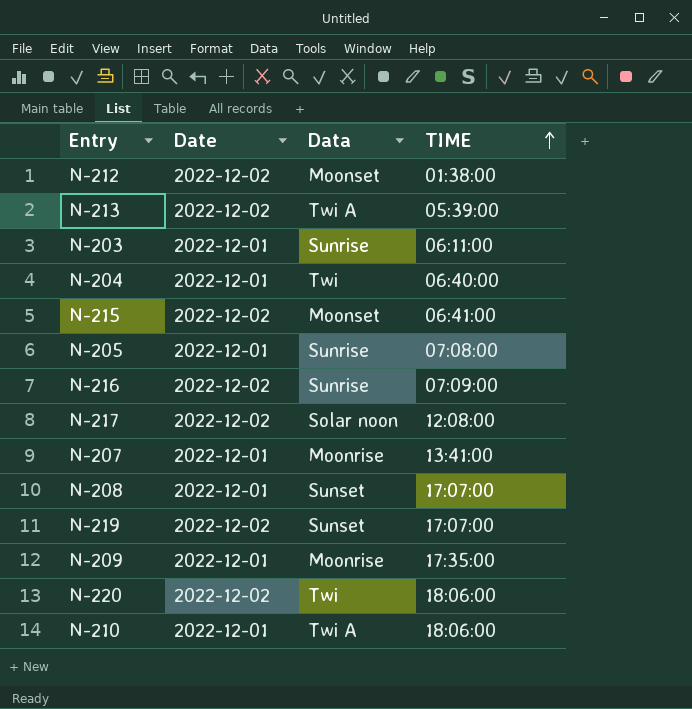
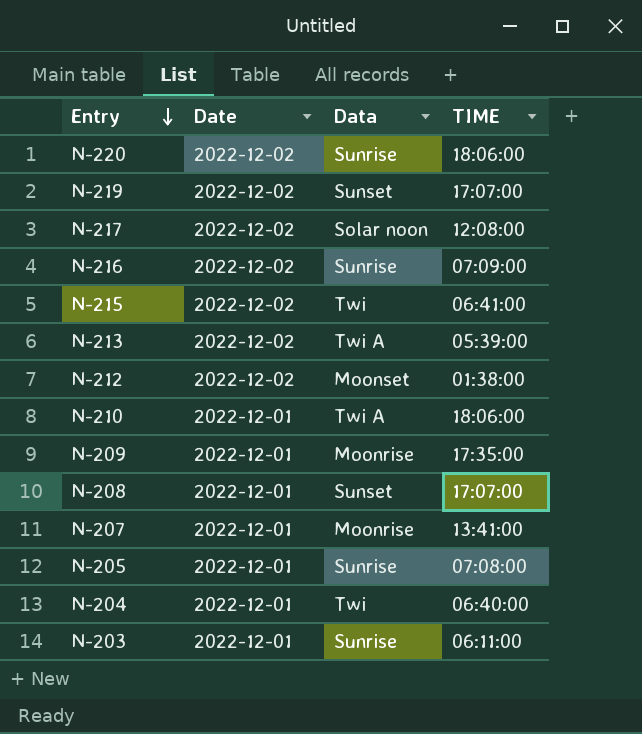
row order: TIME ascending -> Entry descending
N-220 | Data: Twi -> Sunrise
N-215 | Data: Moonset -> Twi

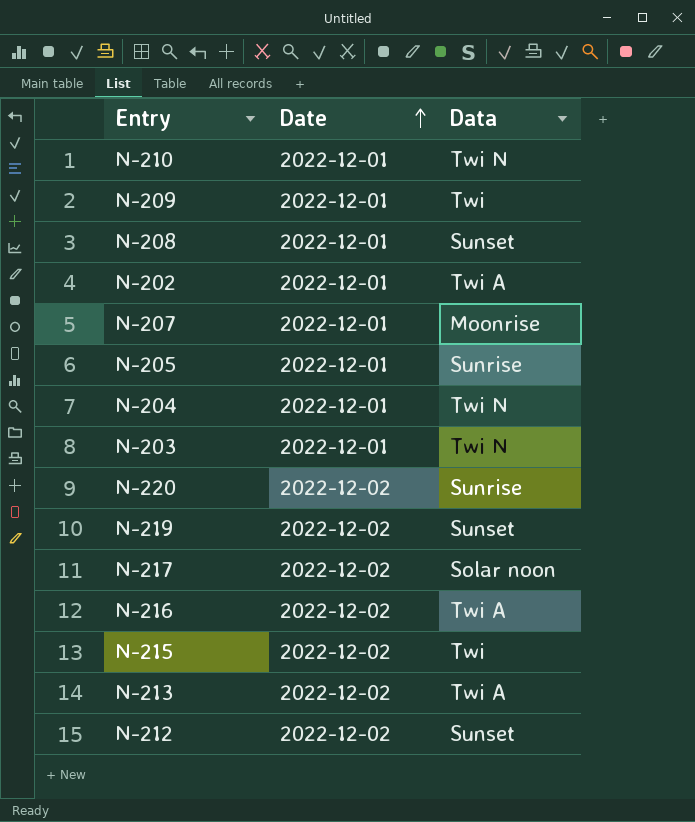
row order: Entry descending -> Date ascending
column TIME | position: 4 -> none
N-210 | Data: Twi A -> Twi N
N-209 | Data: Moonrise -> Twi
row N-202: none -> 2022-12-01 | Twi A
N-204 | Data: Twi -> Twi N
N-203 | Data: Sunrise -> Twi N
N-216 | Data: Sunrise -> Twi A
N-212 | Data: Moonset -> Sunset

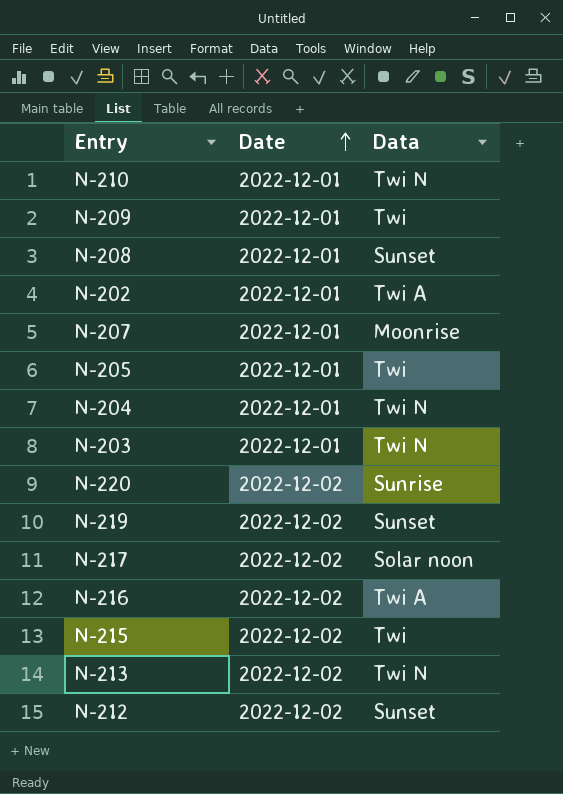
N-205 | Data: Sunrise -> Twi
N-213 | Data: Twi A -> Twi N

